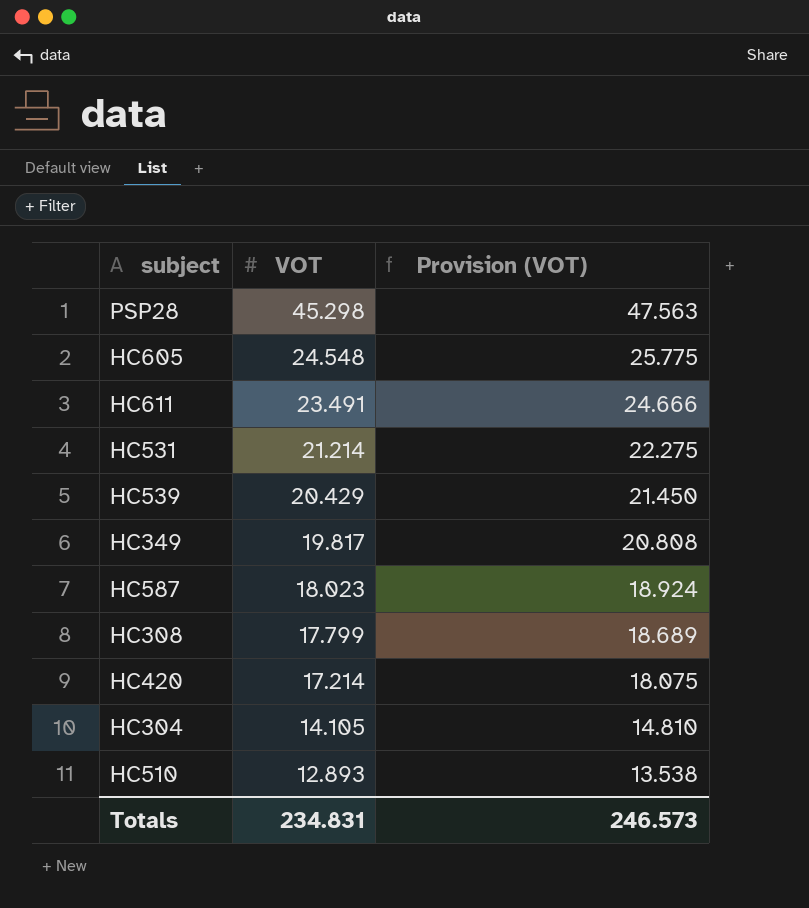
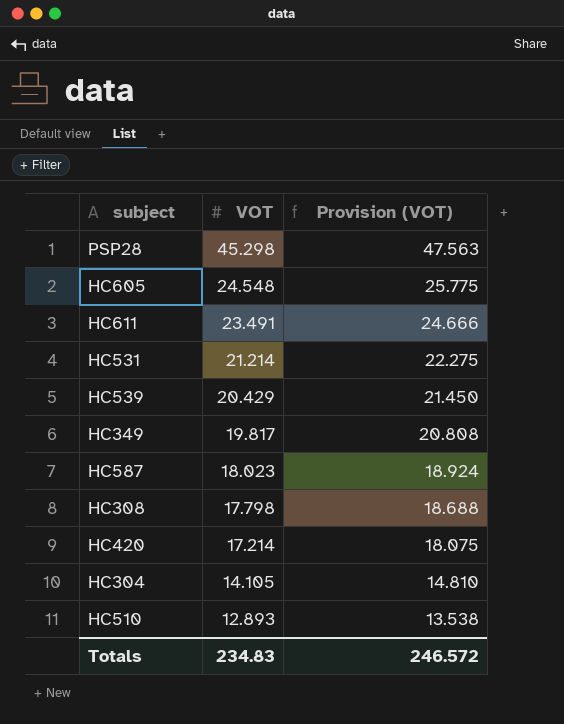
HC308 | VOT: 17.799 -> 17.798
HC308 | Provision (VOT): 18.689 -> 18.688
Totals | VOT: 234.831 -> 234.83
Totals | Provision (VOT): 246.573 -> 246.572

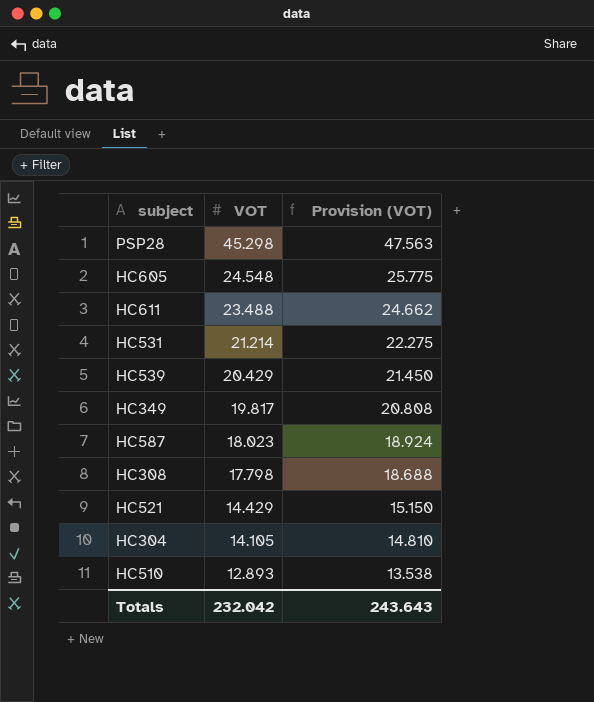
row HC420: 17.214 | 18.075 -> none
HC611 | VOT: 23.491 -> 23.488
HC611 | Provision (VOT): 24.666 -> 24.662
row HC521: none -> 14.429 | 15.150
Totals | VOT: 234.83 -> 232.042
Totals | Provision (VOT): 246.572 -> 243.643

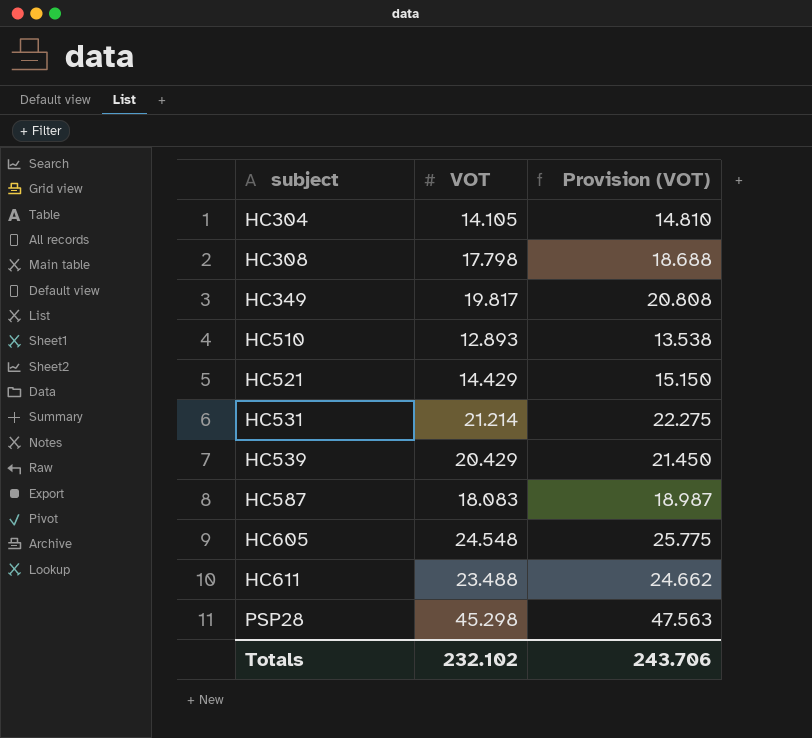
row order: VOT descending -> subject ascending
HC587 | VOT: 18.023 -> 18.083
HC587 | Provision (VOT): 18.924 -> 18.987
Totals | VOT: 232.042 -> 232.102
Totals | Provision (VOT): 243.643 -> 243.706

